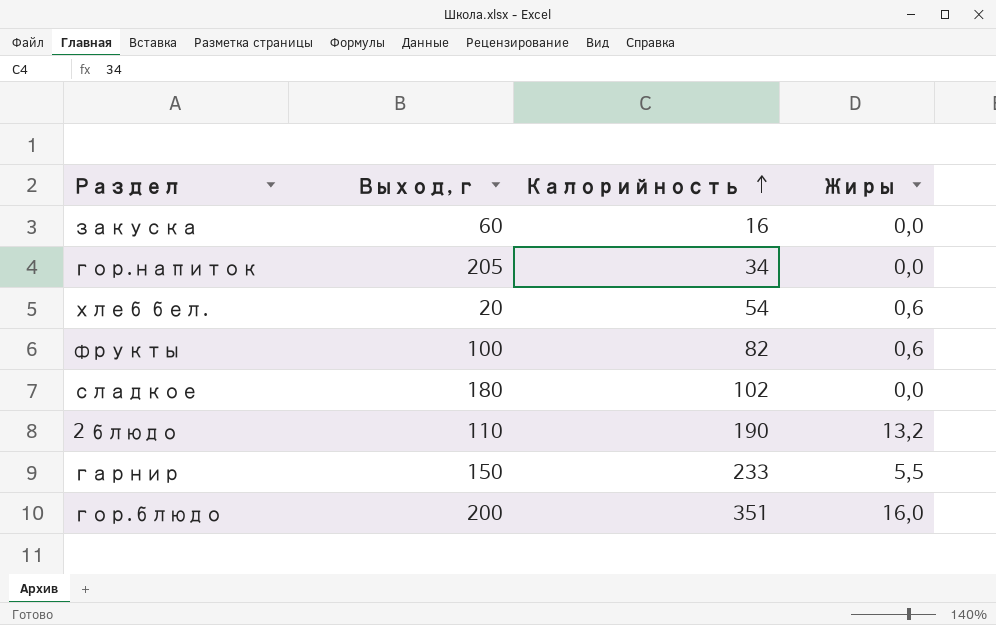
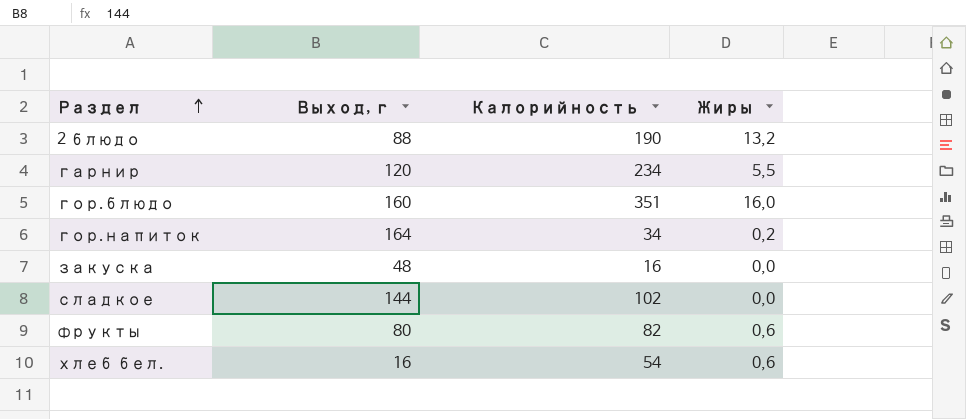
row order: Калорийность ascending -> Раздел ascending
2 блюдо | Выход, г: 110 -> 88
гарнир | Выход, г: 150 -> 120
гарнир | Калорийность: 233 -> 234
гор.блюдо | Выход, г: 200 -> 160
гор.напиток | Выход, г: 205 -> 164
гор.напиток | Жиры: 0,0 -> 0,2
закуска | Выход, г: 60 -> 48
сладкое | Выход, г: 180 -> 144
фрукты | Выход, г: 100 -> 80
хлеб бел. | Выход, г: 20 -> 16

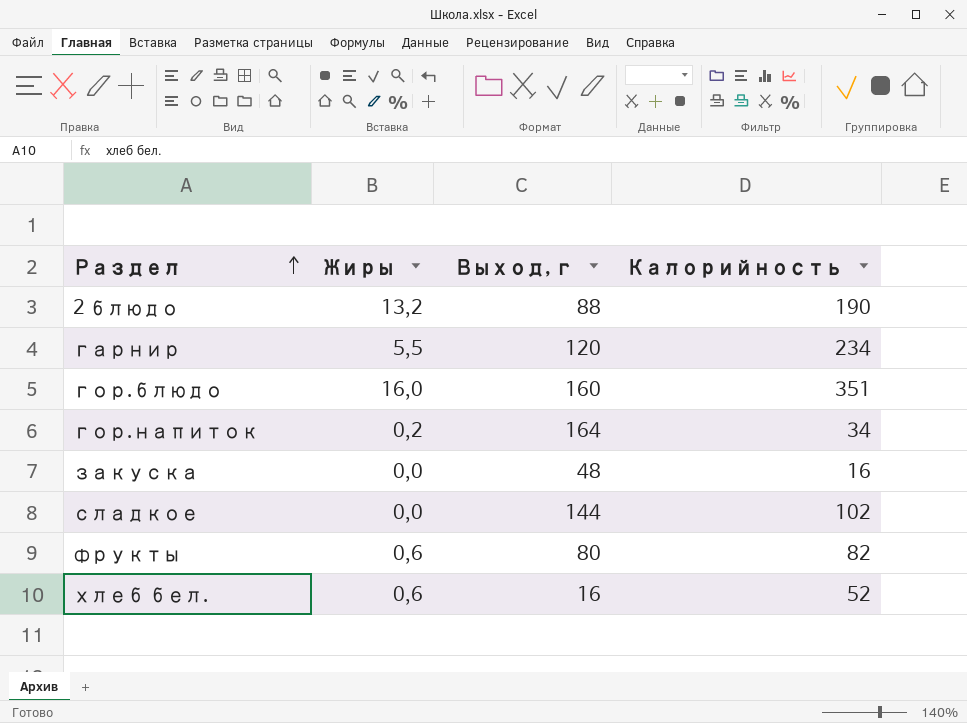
column Жиры | position: 4 -> 2
хлеб бел. | Калорийность: 54 -> 52

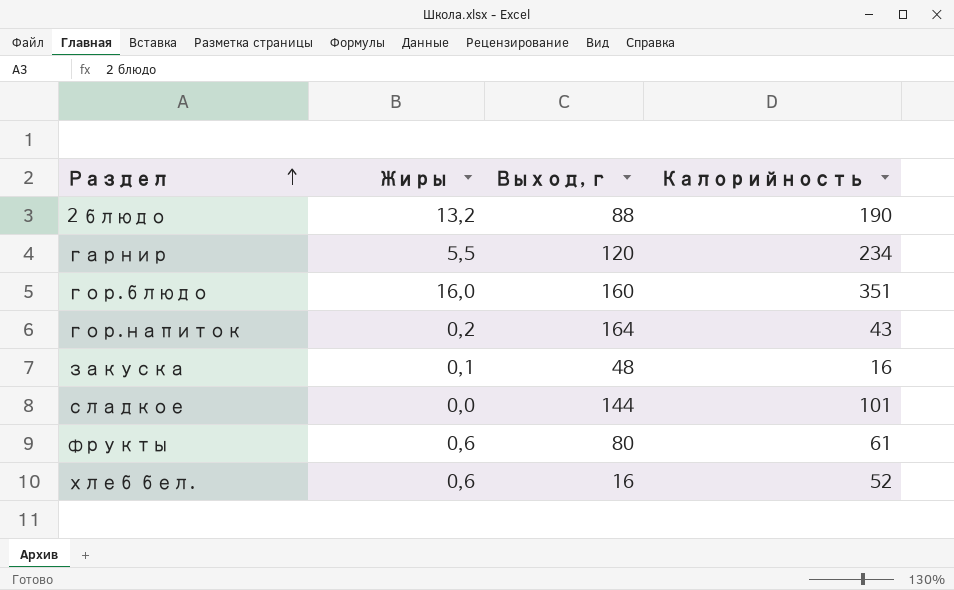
гор.напиток | Калорийность: 34 -> 43
закуска | Жиры: 0,0 -> 0,1
сладкое | Калорийность: 102 -> 101
фрукты | Калорийность: 82 -> 61

